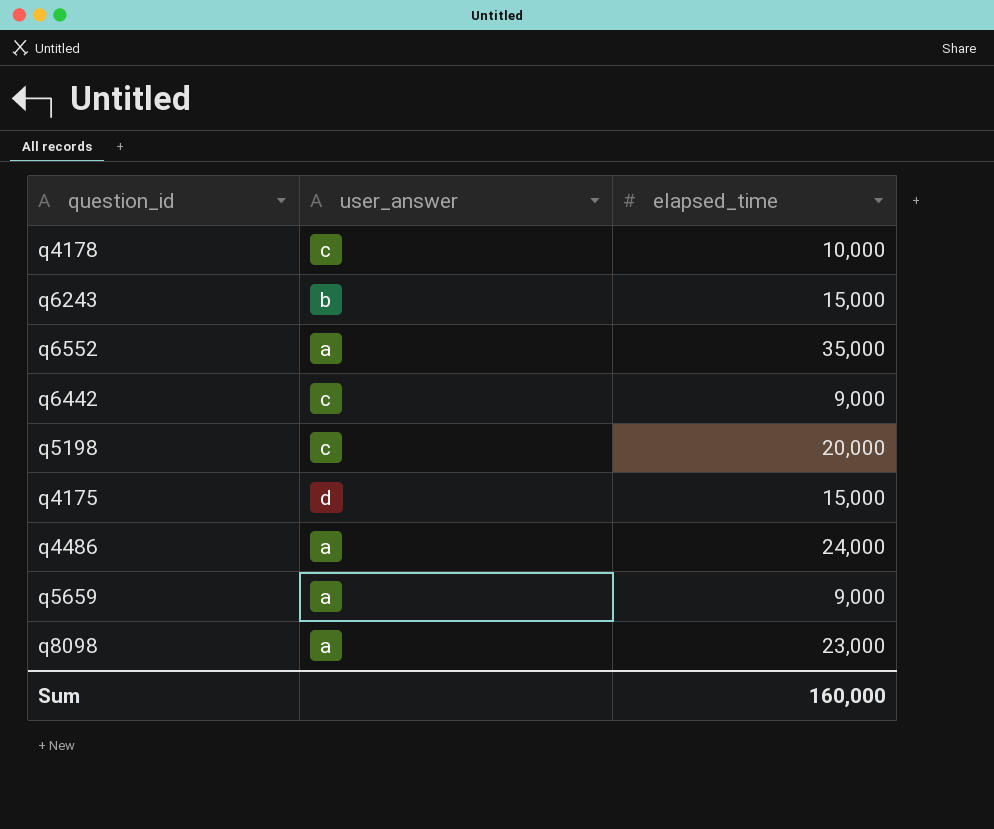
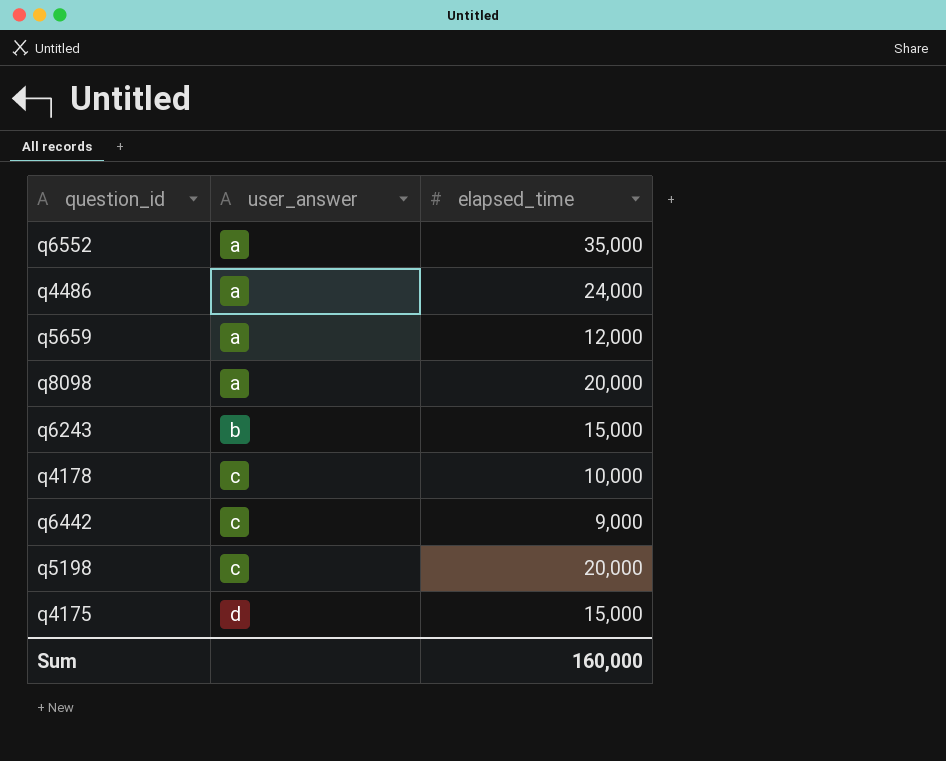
row order: none -> user_answer ascending
q5659 | elapsed_time: 9,000 -> 12,000
q8098 | elapsed_time: 23,000 -> 20,000

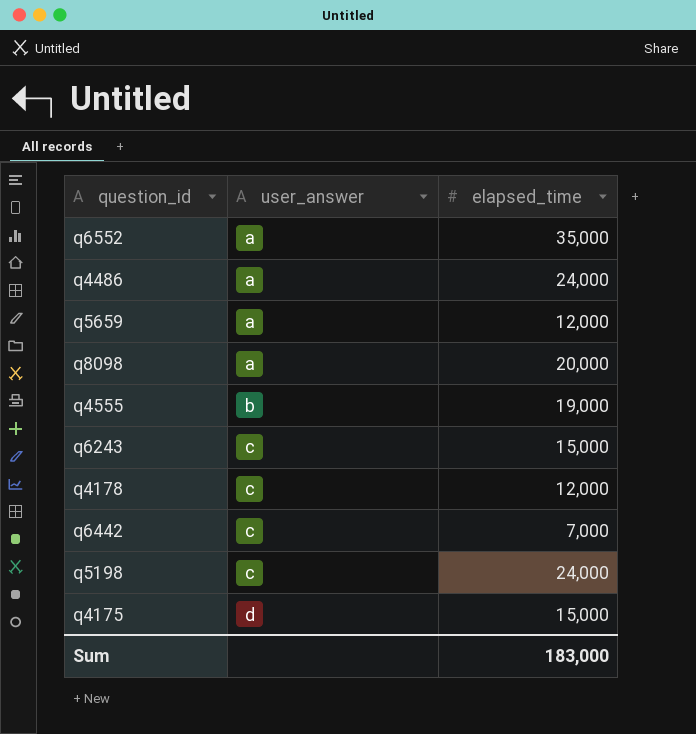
row q4555: none -> b | 19,000
q6243 | user_answer: b -> c
q4178 | elapsed_time: 10,000 -> 12,000
q6442 | elapsed_time: 9,000 -> 7,000
q5198 | elapsed_time: 20,000 -> 24,000
Sum | elapsed_time: 160,000 -> 183,000

